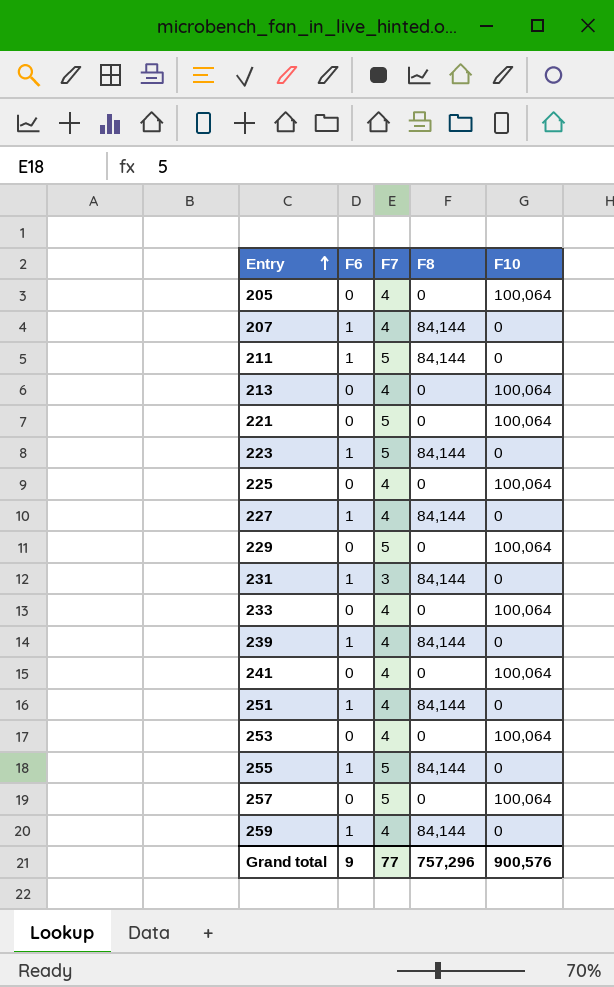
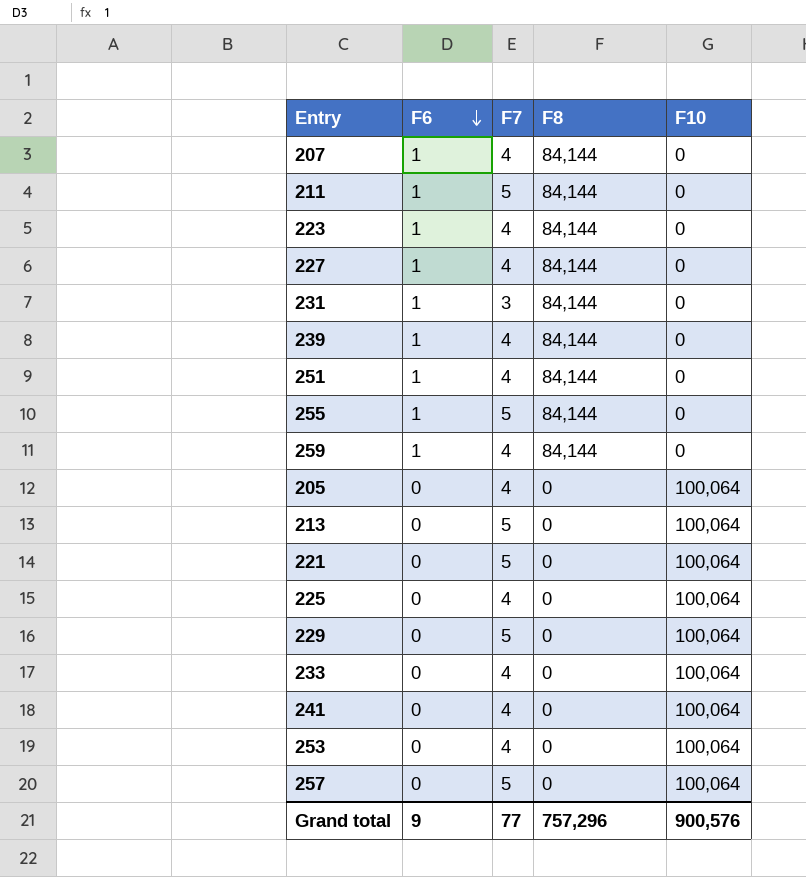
row order: Entry ascending -> F6 descending
223 | F7: 5 -> 4
213 | F7: 4 -> 5

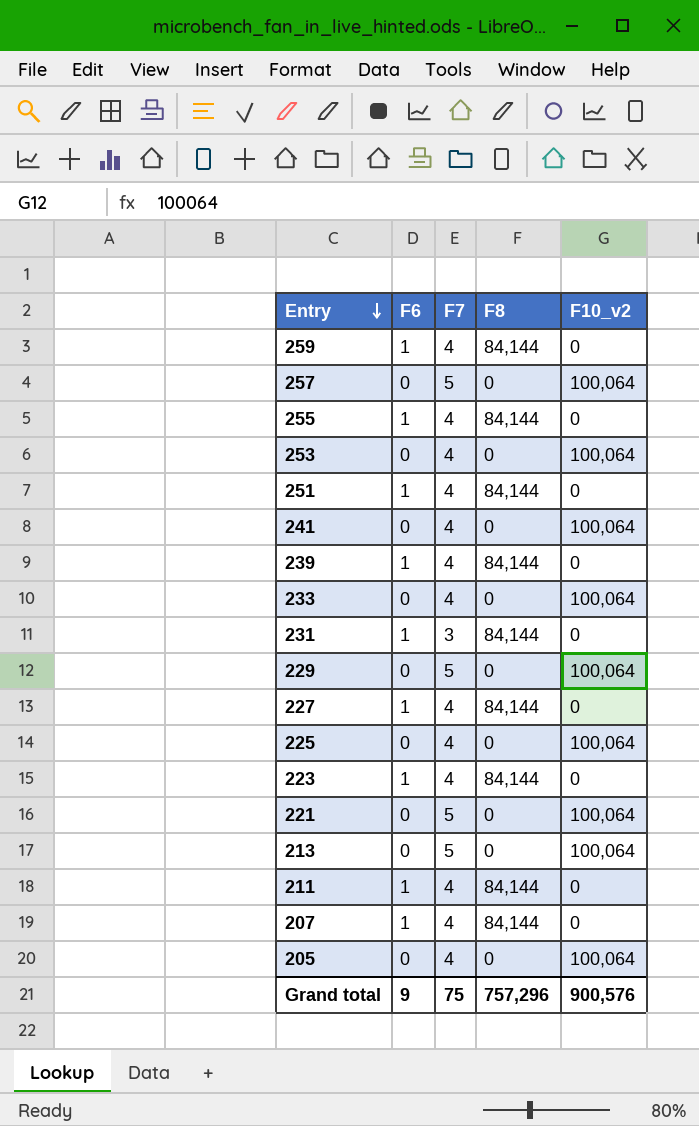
row order: F6 descending -> Entry descending
column name: F10 -> F10_v2
255 | F7: 5 -> 4
211 | F7: 5 -> 4
Grand total | F7: 77 -> 75

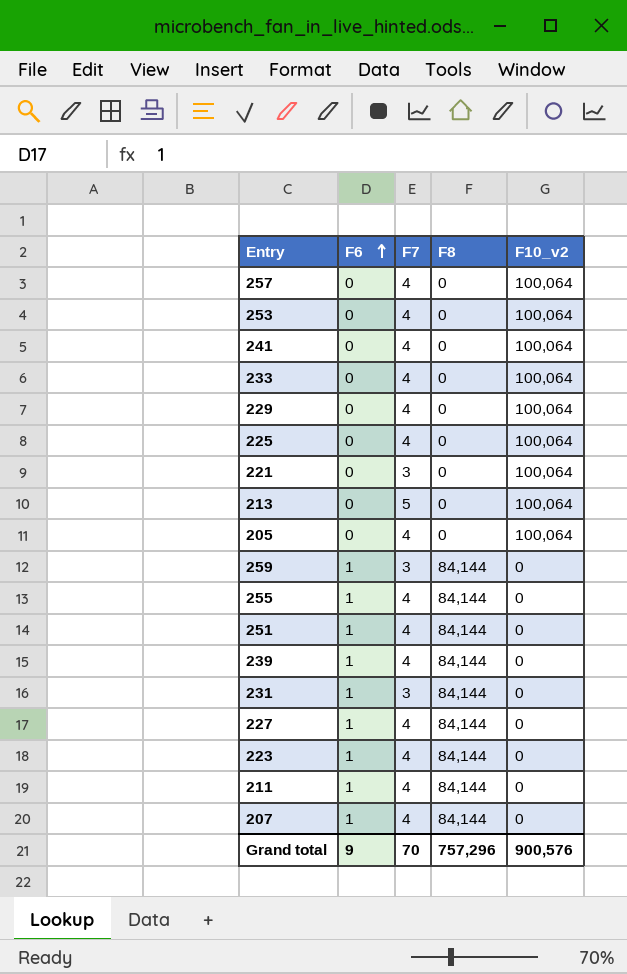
row order: Entry descending -> F6 ascending
257 | F7: 5 -> 4
229 | F7: 5 -> 4
221 | F7: 5 -> 3
259 | F7: 4 -> 3
Grand total | F7: 75 -> 70

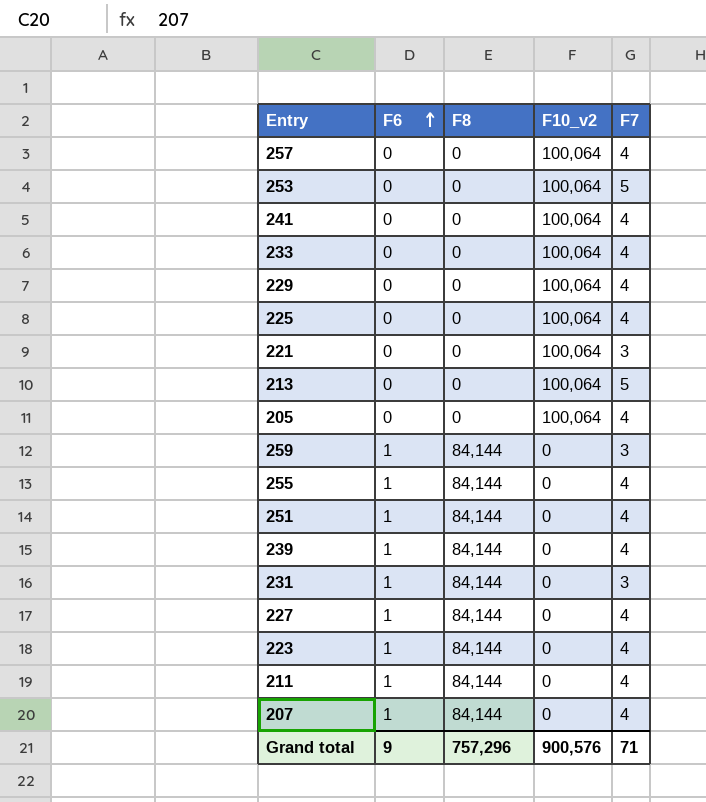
column F7 | position: 3 -> 5
253 | F7: 4 -> 5
Grand total | F7: 70 -> 71

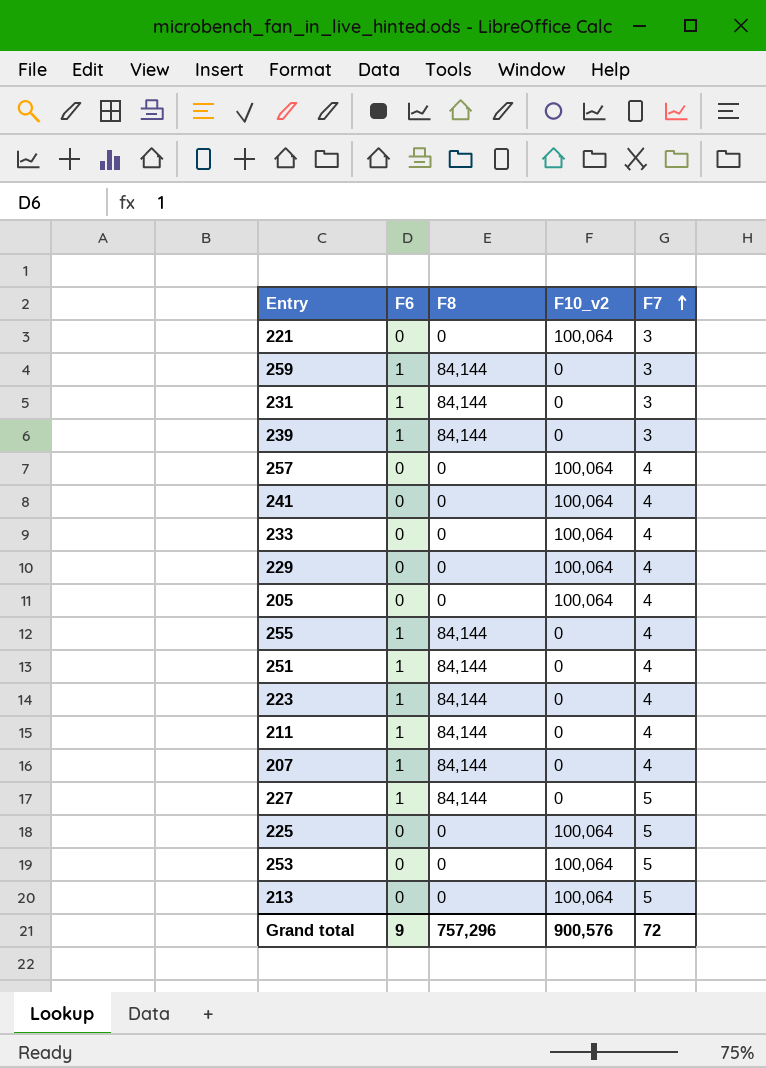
row order: F6 ascending -> F7 ascending
239 | F7: 4 -> 3
227 | F7: 4 -> 5
225 | F7: 4 -> 5
Grand total | F7: 71 -> 72

